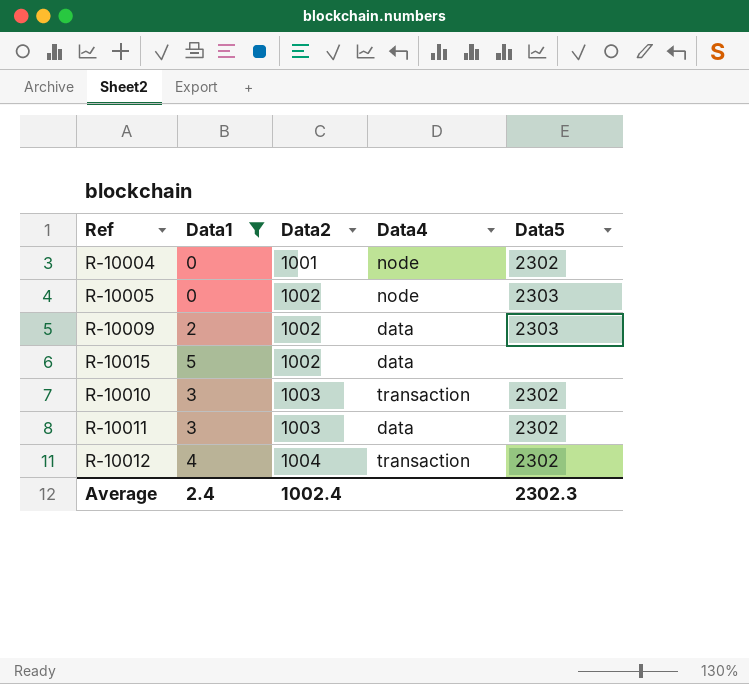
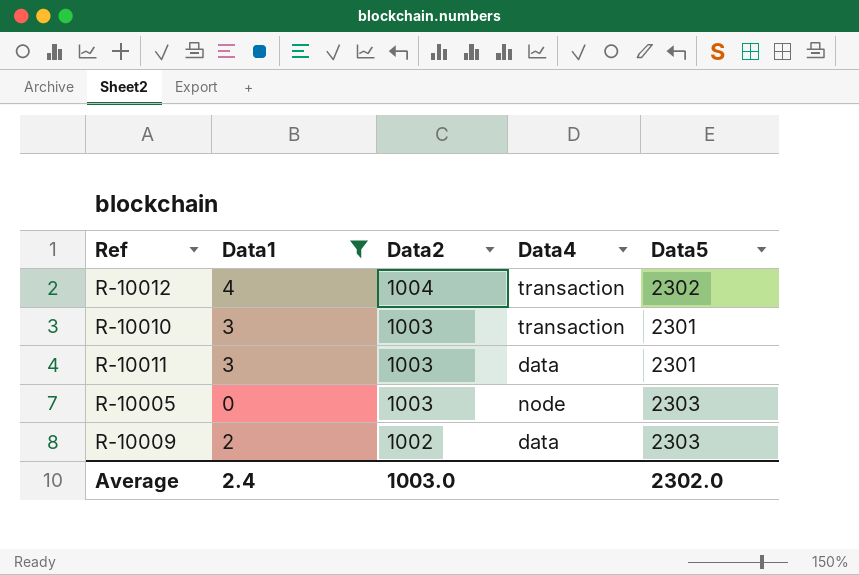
row order: Data2 ascending -> Data2 descending
row R-10004: 0 | 1001 | node | 2302 -> none
row R-10015: 5 | 1002 | data | none -> none
R-10010 | Data5: 2302 -> 2301
R-10011 | Data5: 2302 -> 2301
R-10005 | Data2: 1002 -> 1003
Average | Data2: 1002.4 -> 1003.0
Average | Data5: 2302.3 -> 2302.0

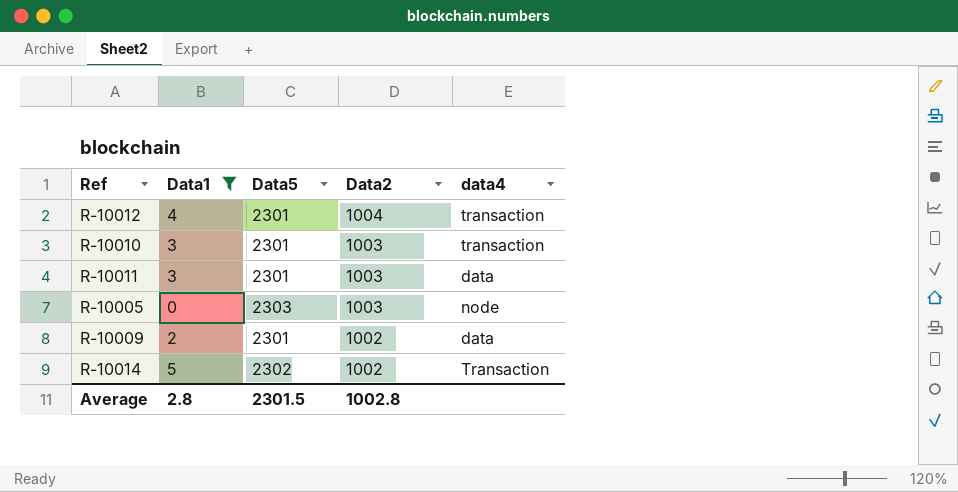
column Data5 | position: 5 -> 3
column name: Data4 -> data4
R-10012 | Data5: 2302 -> 2301
R-10009 | Data5: 2303 -> 2301
row R-10014: none -> 5 | 2302 | 1002 | Transaction
Average | Data1: 2.4 -> 2.8
Average | Data5: 2302.0 -> 2301.5
Average | Data2: 1003.0 -> 1002.8

